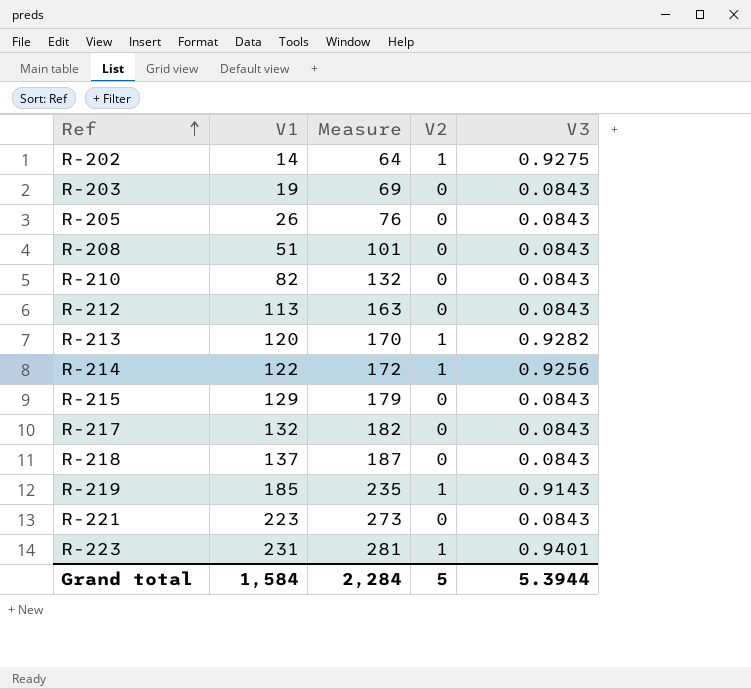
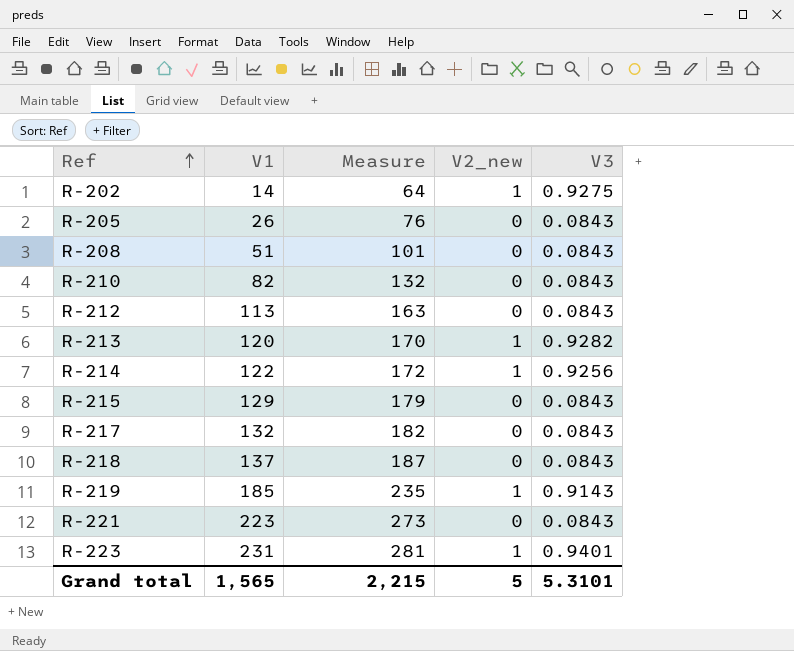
column name: V2 -> V2_new
row R-203: 19 | 69 | 0 | 0.0843 -> none
Grand total | V1: 1,584 -> 1,565
Grand total | Measure: 2,284 -> 2,215
Grand total | V3: 5.3944 -> 5.3101

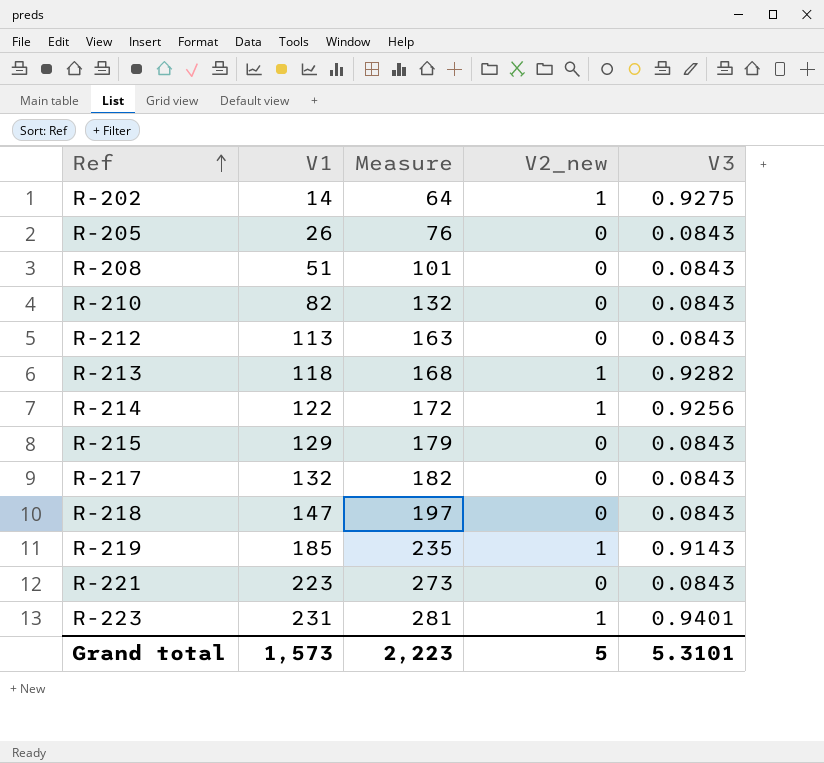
R-213 | V1: 120 -> 118
R-213 | Measure: 170 -> 168
R-218 | V1: 137 -> 147
R-218 | Measure: 187 -> 197
Grand total | V1: 1,565 -> 1,573
Grand total | Measure: 2,215 -> 2,223

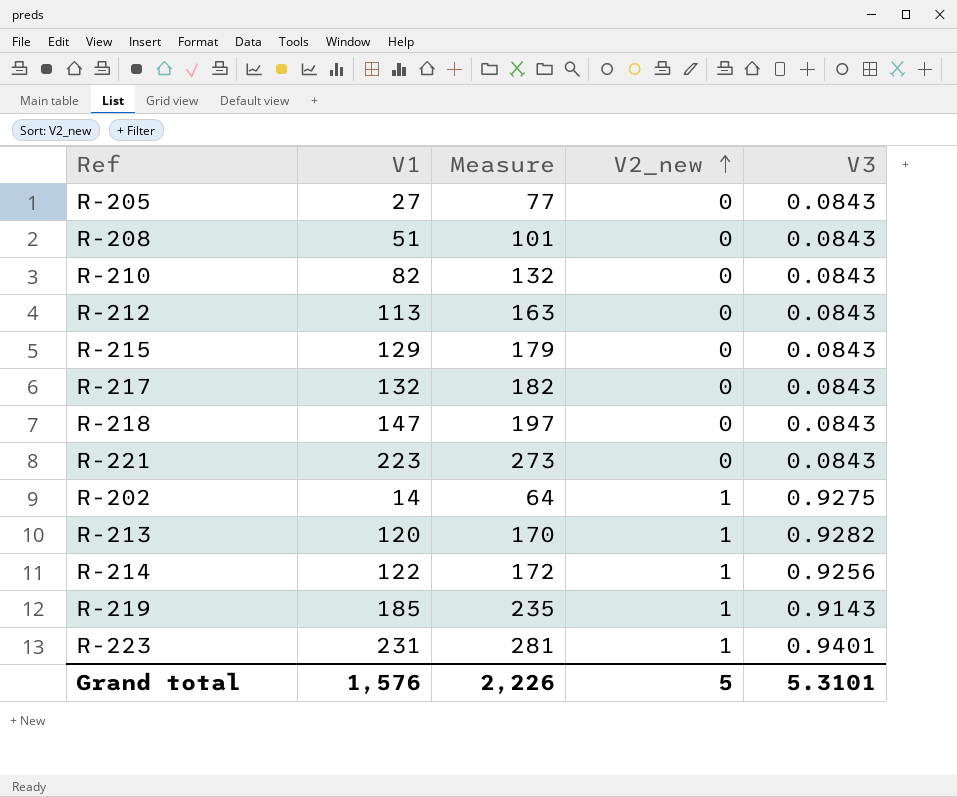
row order: Ref ascending -> V2_new ascending
R-205 | V1: 26 -> 27
R-205 | Measure: 76 -> 77
R-213 | V1: 118 -> 120
R-213 | Measure: 168 -> 170
Grand total | V1: 1,573 -> 1,576
Grand total | Measure: 2,223 -> 2,226

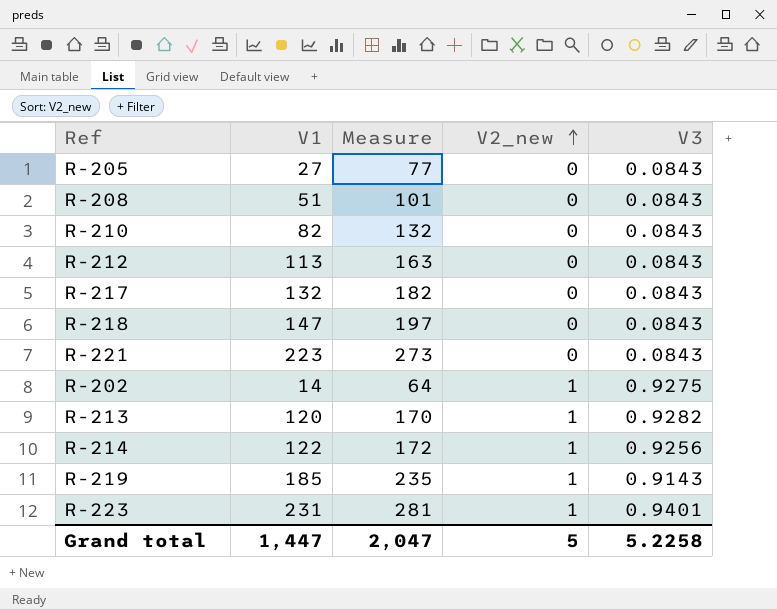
row R-215: 129 | 179 | 0 | 0.0843 -> none
Grand total | V1: 1,576 -> 1,447
Grand total | Measure: 2,226 -> 2,047
Grand total | V3: 5.3101 -> 5.2258

